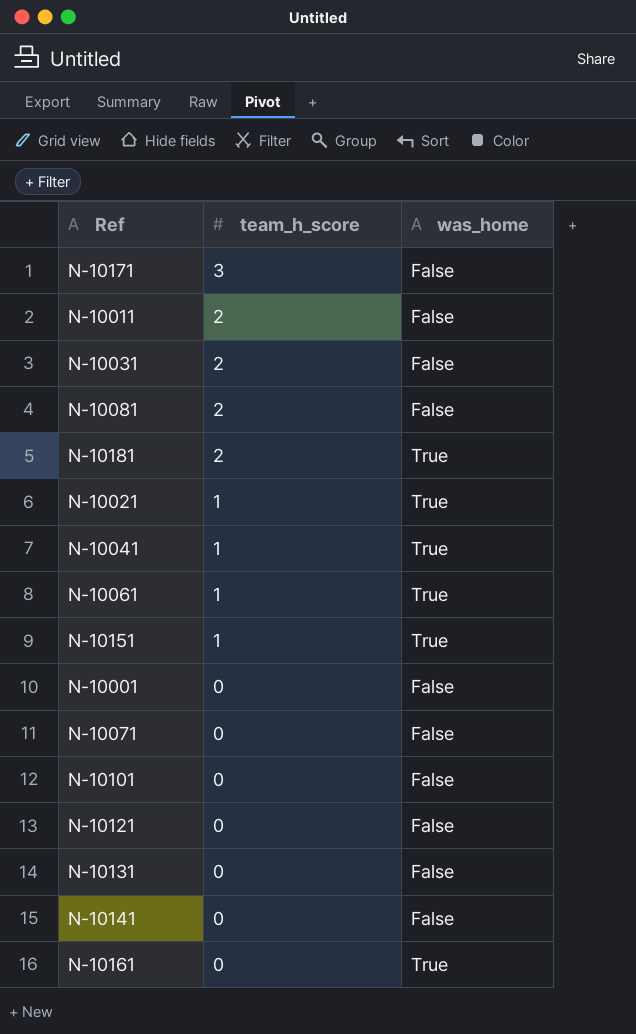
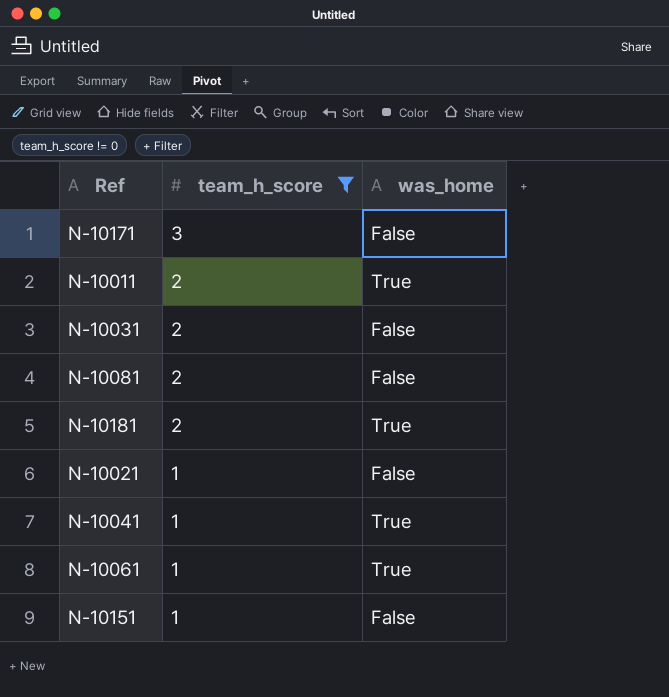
filter: none -> team_h_score != 0
N-10011 | was_home: False -> True
N-10021 | was_home: True -> False
N-10151 | was_home: True -> False

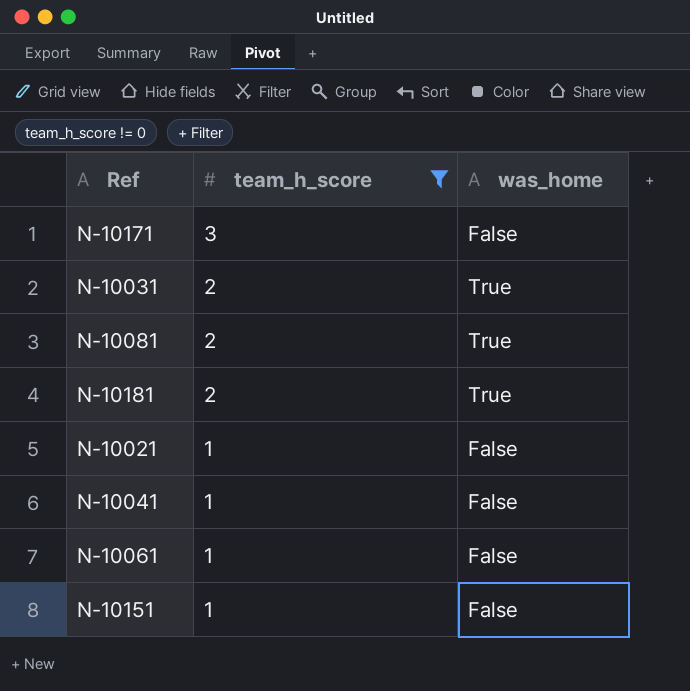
row N-10011: 2 | True -> none
N-10031 | was_home: False -> True
N-10081 | was_home: False -> True
N-10041 | was_home: True -> False
N-10061 | was_home: True -> False

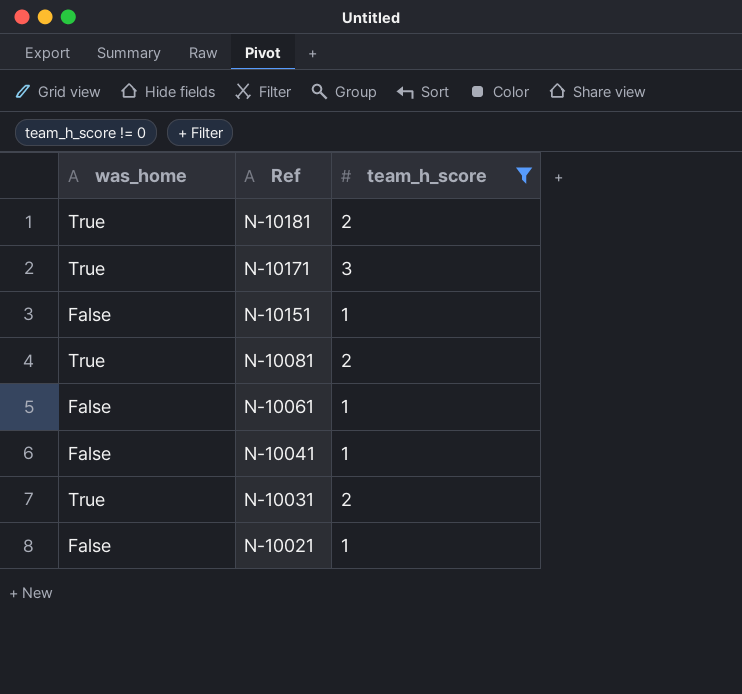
row order: team_h_score descending -> Ref descending
column was_home | position: 3 -> 1
N-10171 | was_home: False -> True

